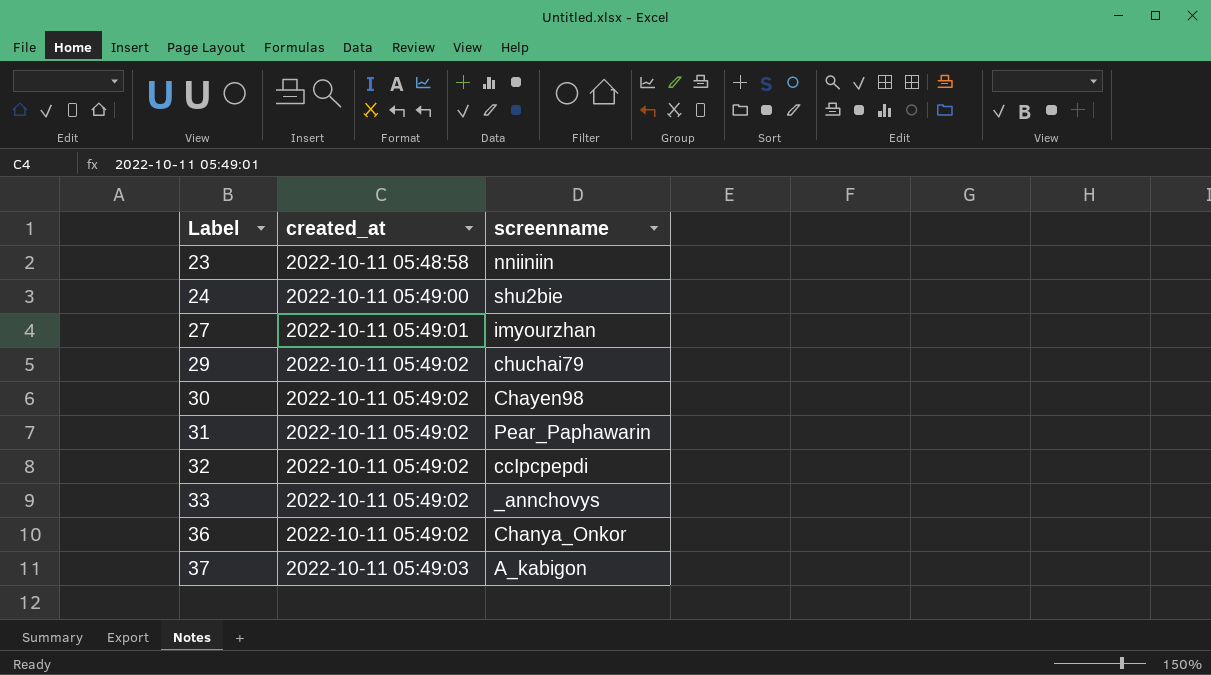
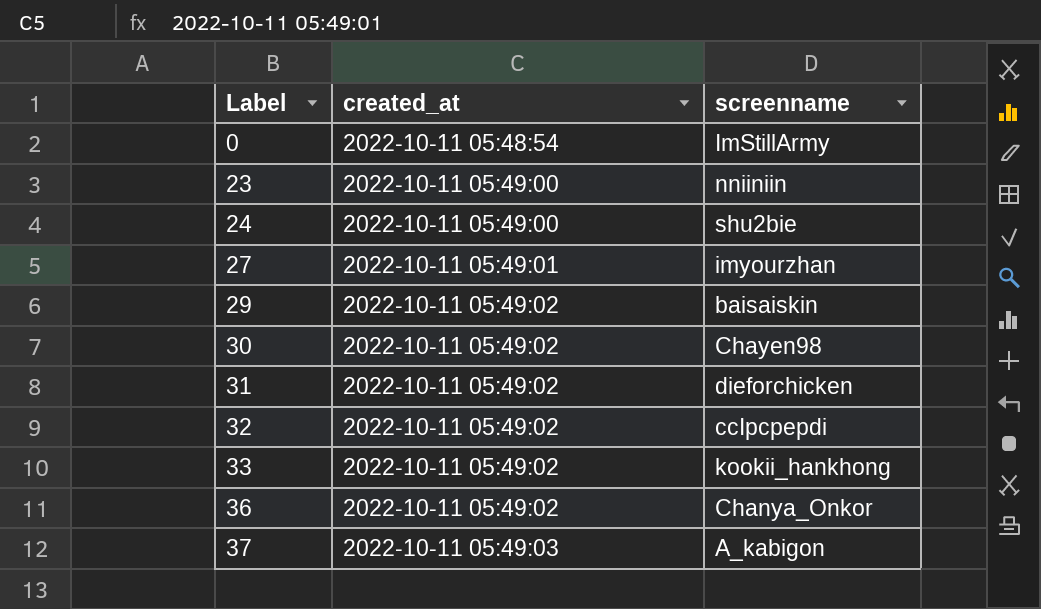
row 0: none -> 2022-10-11 05:48:54 | ImStillArmy
23 | created_at: 2022-10-11 05:48:58 -> 2022-10-11 05:49:00
29 | screenname: chuchai79 -> baisaiskin
31 | screenname: Pear_Paphawarin -> dieforchicken
33 | screenname: _annchovys -> kookii_hankhong

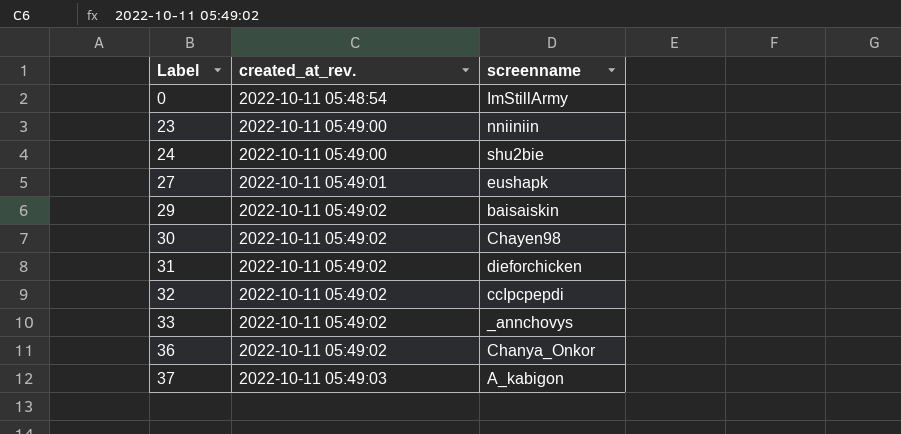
column name: created_at -> created_at_rev.
27 | screenname: imyourzhan -> eushapk
33 | screenname: kookii_hankhong -> _annchovys

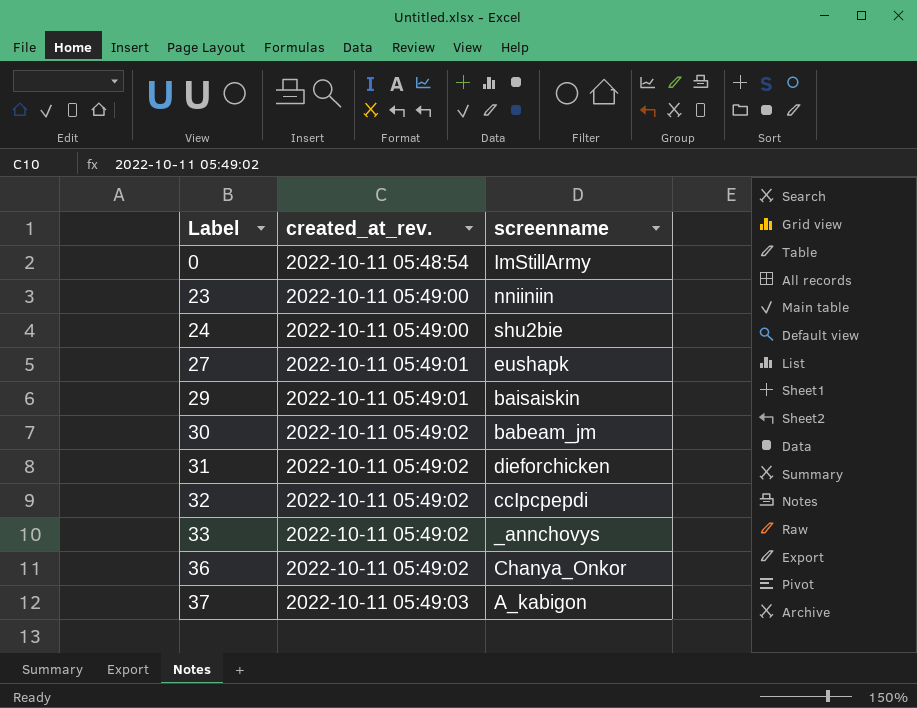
29 | created_at_rev.: 2022-10-11 05:49:02 -> 2022-10-11 05:49:01
30 | screenname: Chayen98 -> babeam_jm

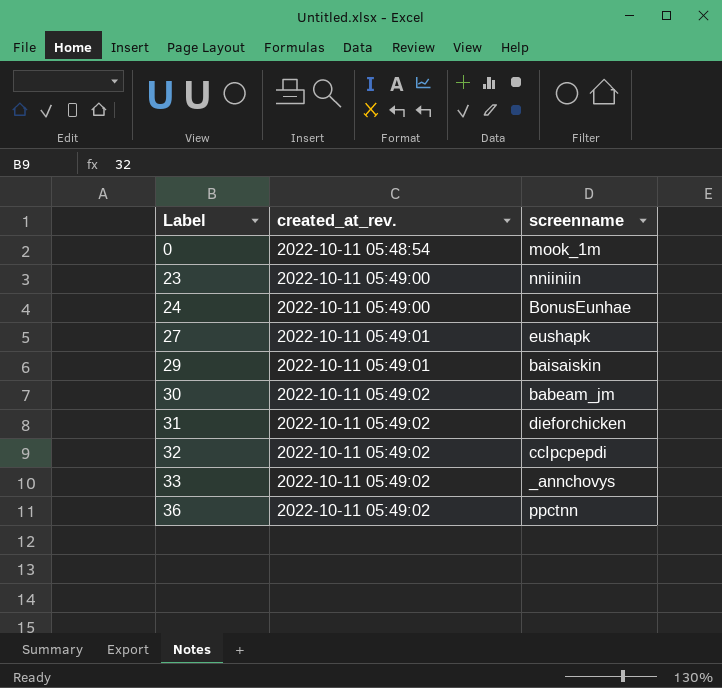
row 37: 2022-10-11 05:49:03 | A_kabigon -> none
0 | screenname: ImStillArmy -> mook_1m
24 | screenname: shu2bie -> BonusEunhae
36 | screenname: Chanya_Onkor -> ppctnn

